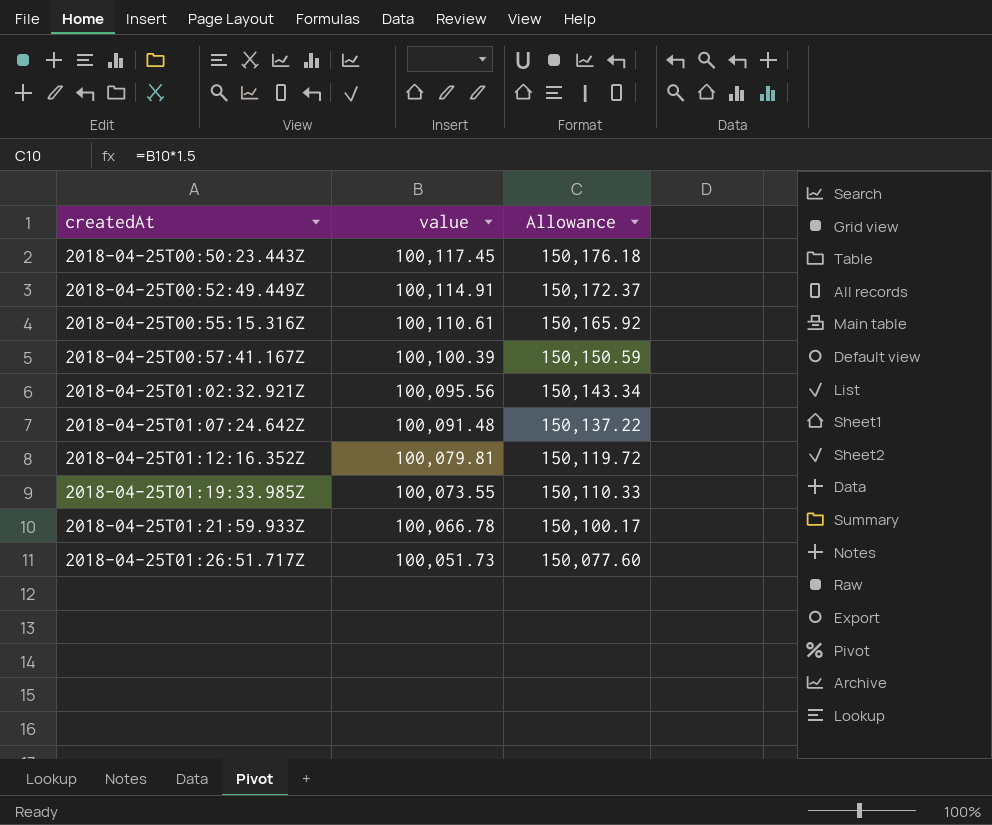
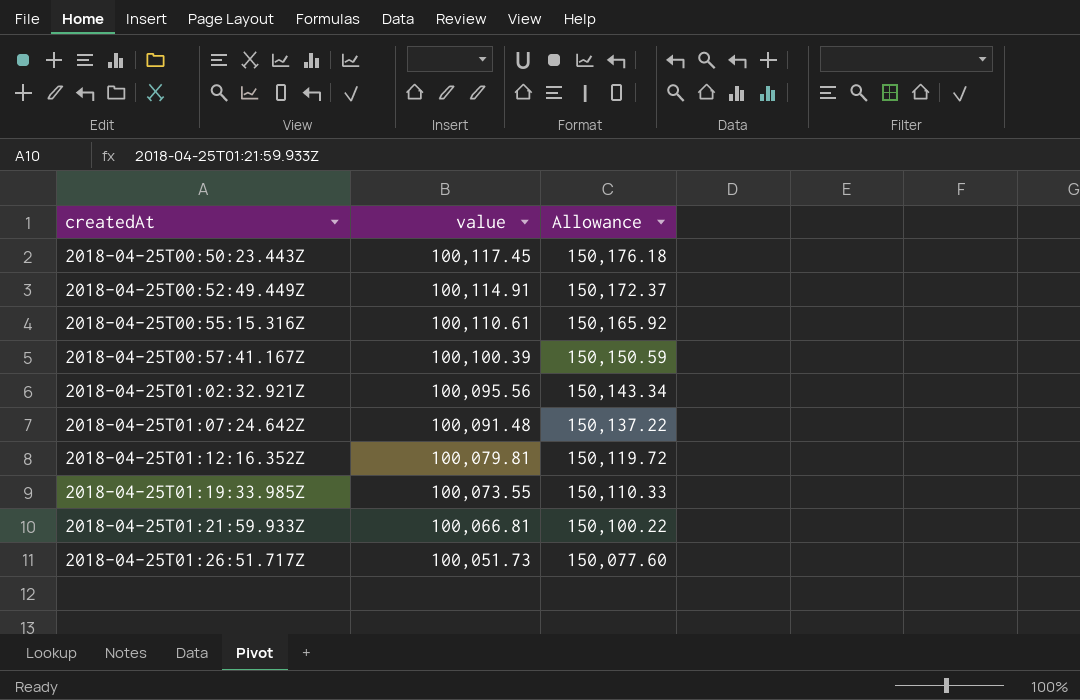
2018-04-25T01:21:59.933Z | value: 100,066.78 -> 100,066.81
2018-04-25T01:21:59.933Z | Allowance: 150,100.17 -> 150,100.22

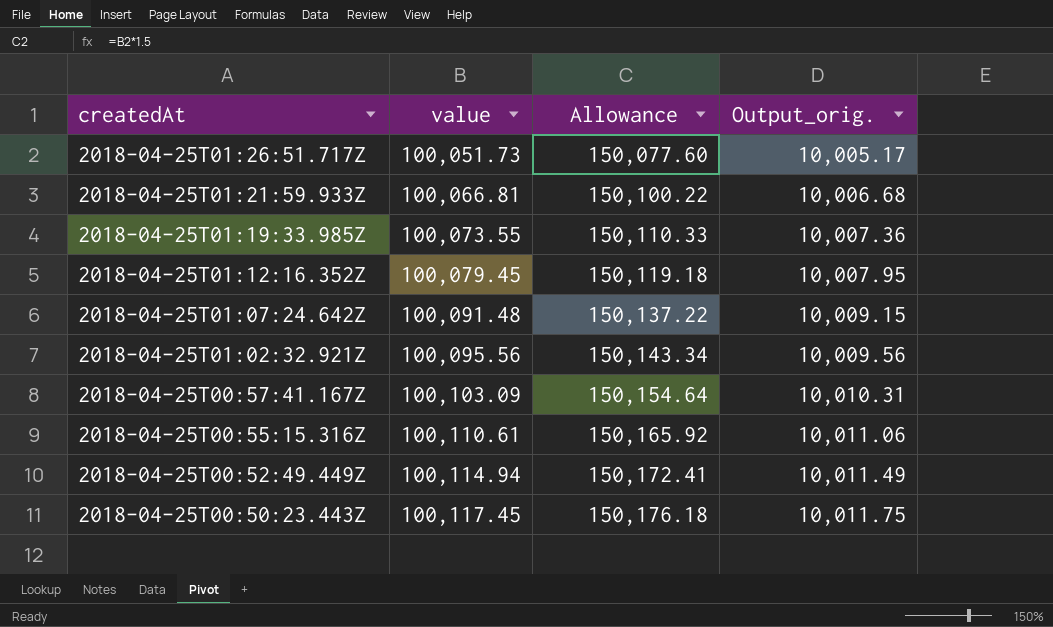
row order: createdAt ascending -> createdAt descending
column Output_orig. | formula: none -> [value] * 0.1
2018-04-25T01:12:16.352Z | value: 100,079.81 -> 100,079.45
2018-04-25T01:12:16.352Z | Allowance: 150,119.72 -> 150,119.18
2018-04-25T00:57:41.167Z | value: 100,100.39 -> 100,103.09
2018-04-25T00:57:41.167Z | Allowance: 150,150.59 -> 150,154.64
2018-04-25T00:52:49.449Z | value: 100,114.91 -> 100,114.94
2018-04-25T00:52:49.449Z | Allowance: 150,172.37 -> 150,172.41

